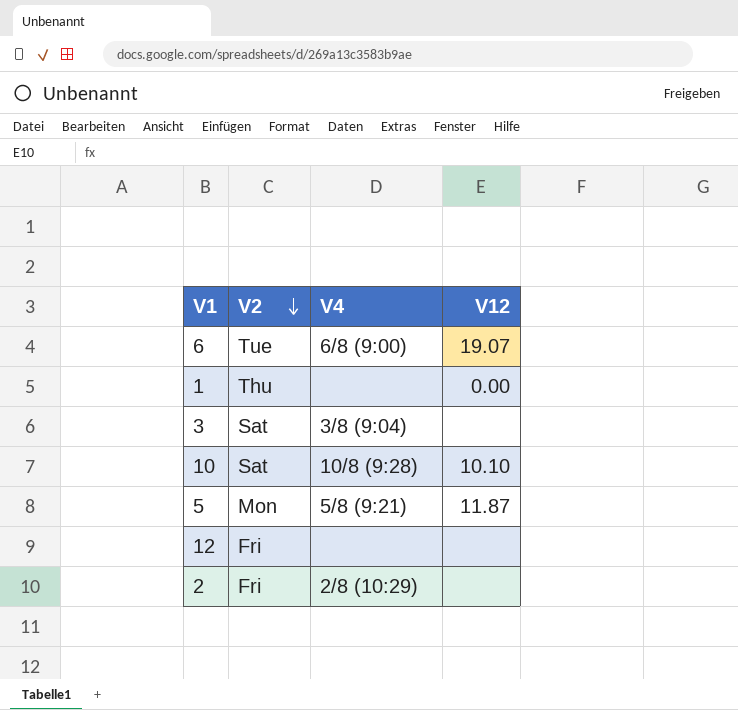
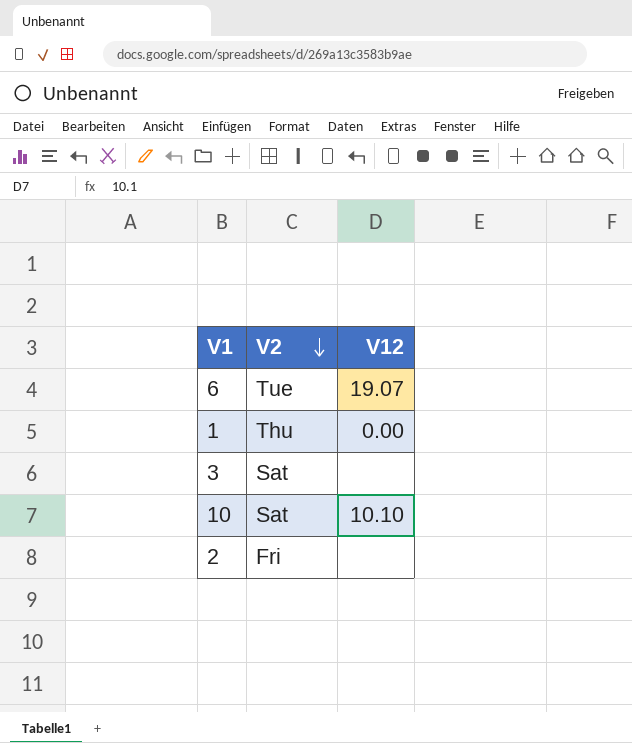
column V4 | position: 3 -> none
row 5: Mon | 5/8 (9:21) | 11.87 -> none
row 12: Fri | none | none -> none

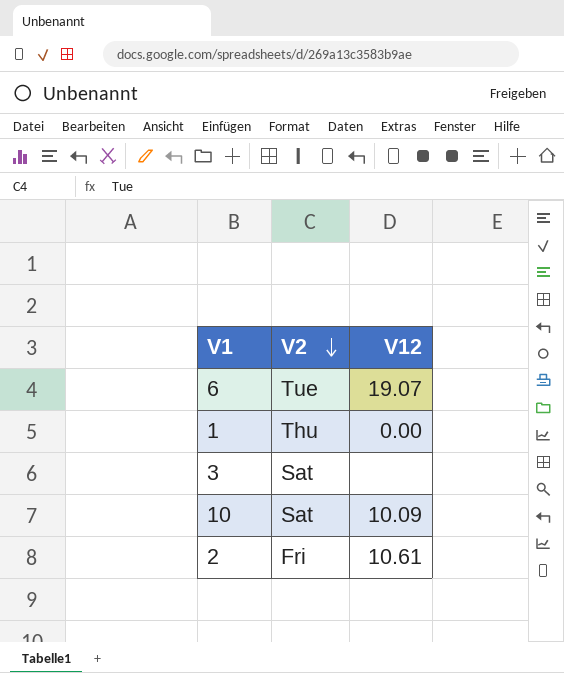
10 | V12: 10.10 -> 10.09
2 | V12: none -> 10.61

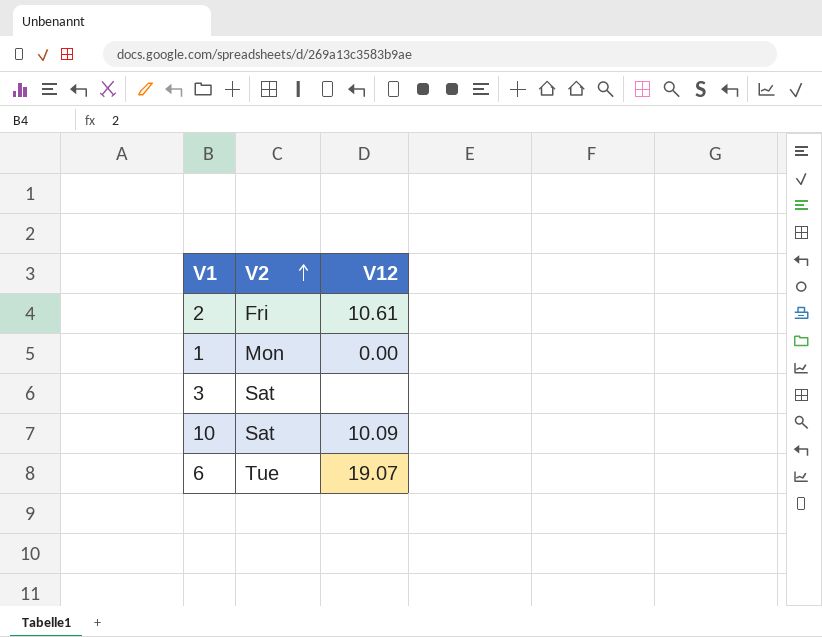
row order: V2 descending -> V2 ascending
1 | V2: Thu -> Mon

